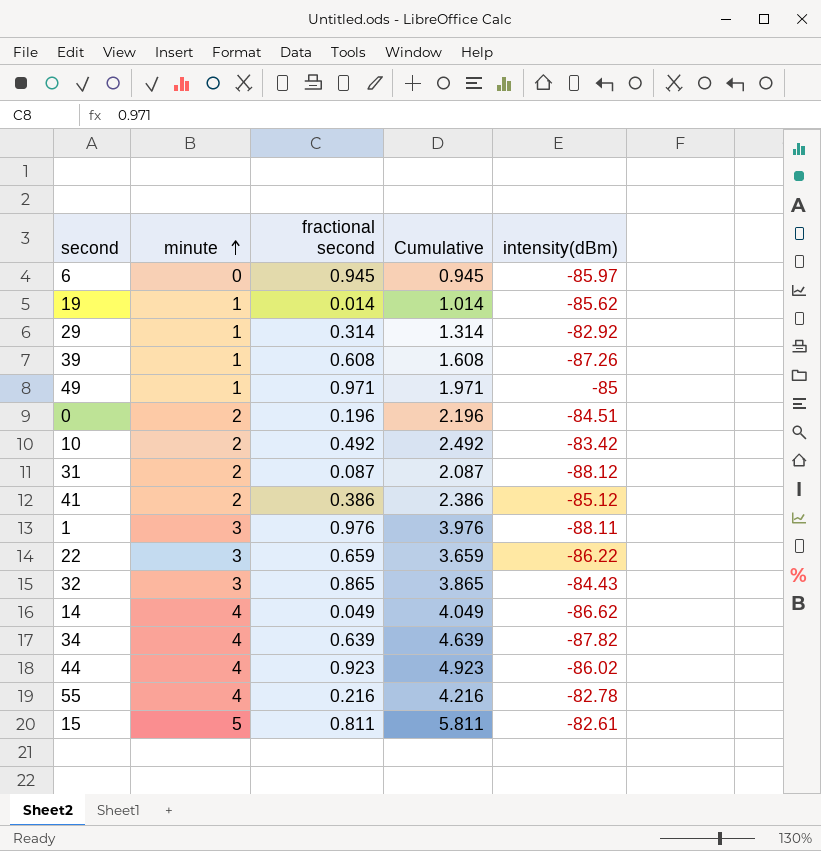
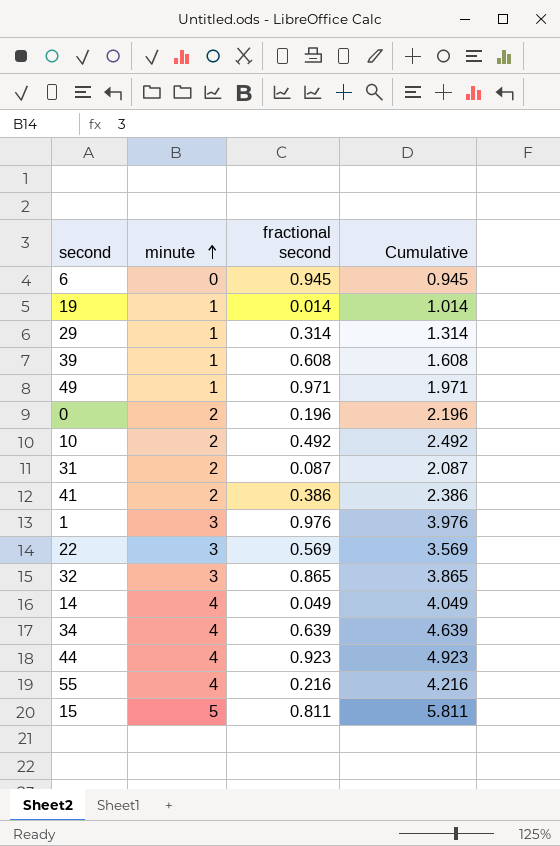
column intensity(dBm) | position: 5 -> none
22 | fractional second: 0.659 -> 0.569
22 | Cumulative: 3.659 -> 3.569

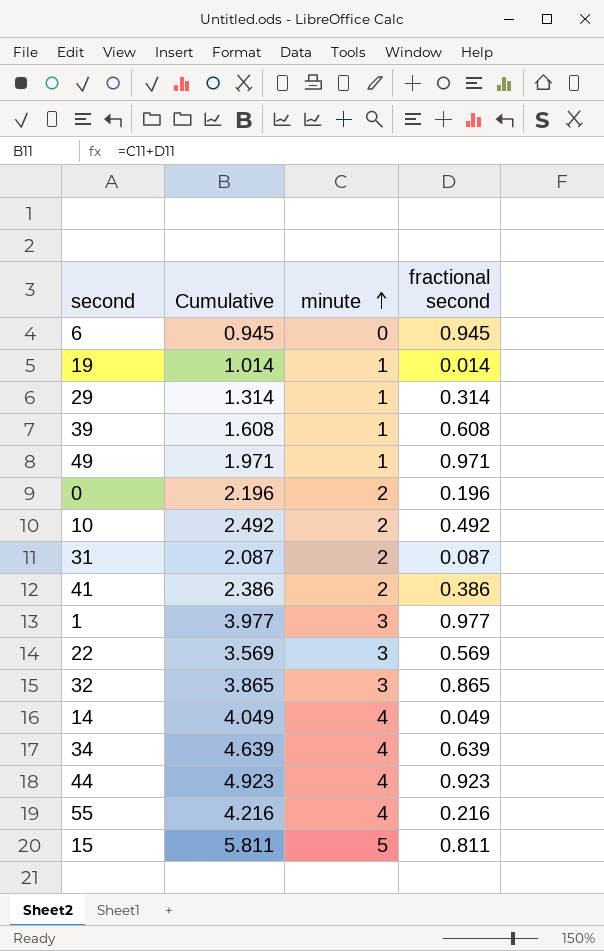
column Cumulative | position: 4 -> 2
1 | Cumulative: 3.976 -> 3.977
1 | fractional second: 0.976 -> 0.977

